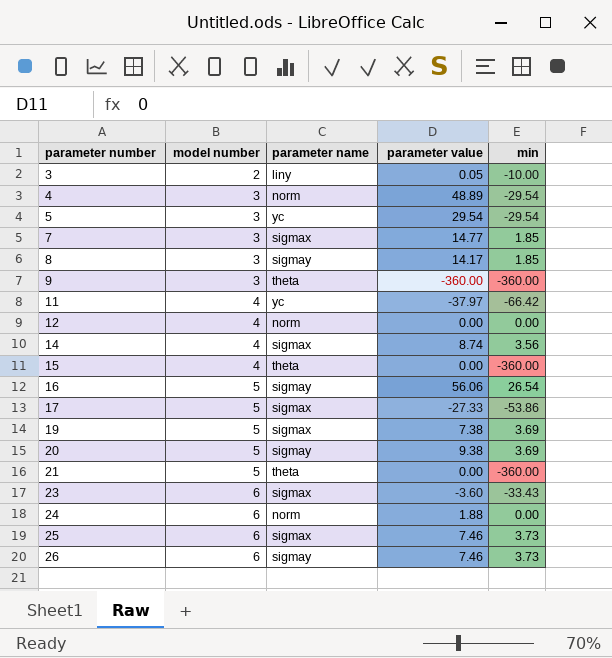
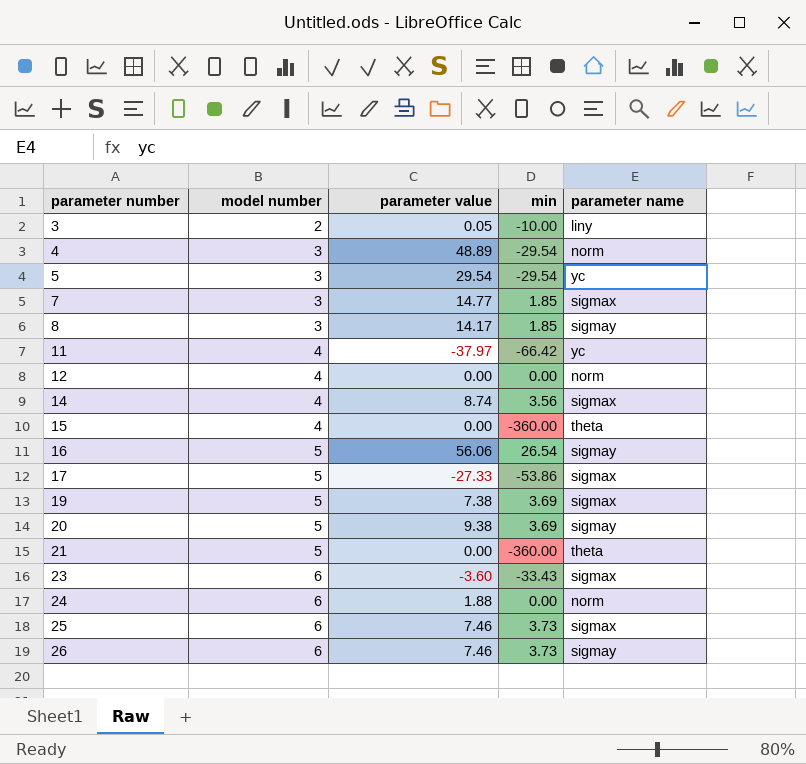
column parameter name | position: 3 -> 5
row 9: 3 | theta | -360.00 | -360.00 -> none

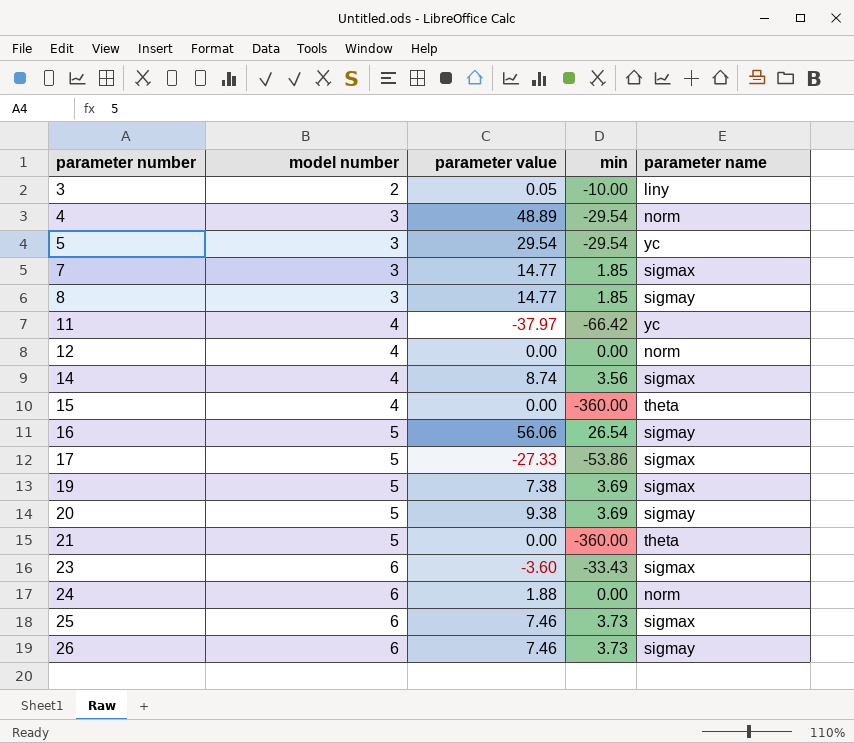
8 | parameter value: 14.17 -> 14.77

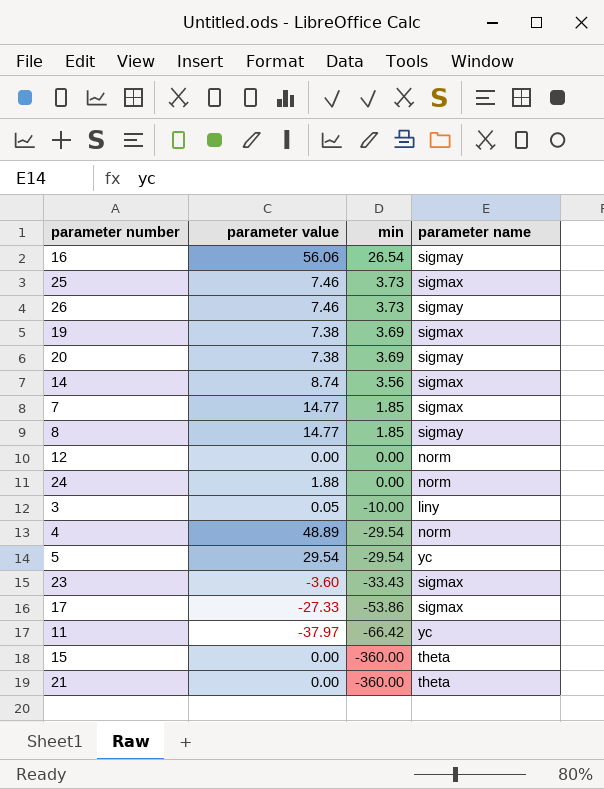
row order: parameter number ascending -> min descending
column model number | position: 2 -> none
20 | parameter value: 9.38 -> 7.38

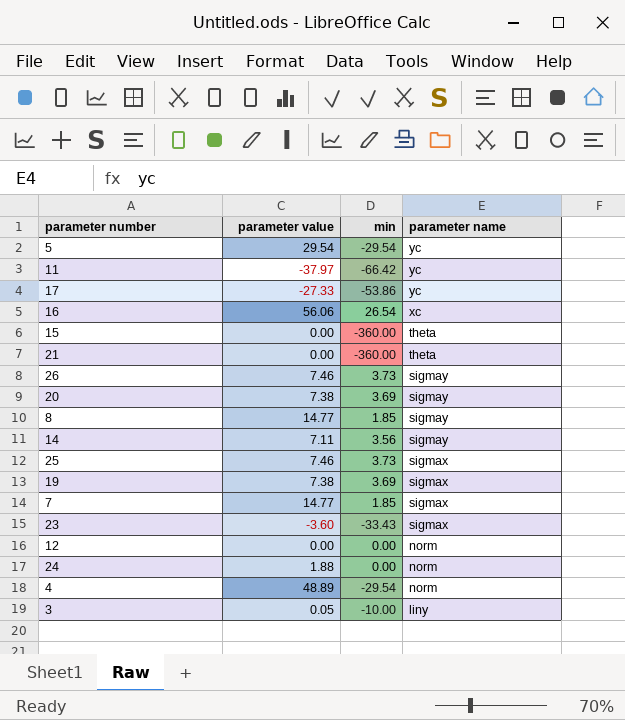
row order: min descending -> parameter name descending
17 | parameter name: sigmax -> yc
16 | parameter name: sigmay -> xc
14 | parameter value: 8.74 -> 7.11
14 | parameter name: sigmax -> sigmay

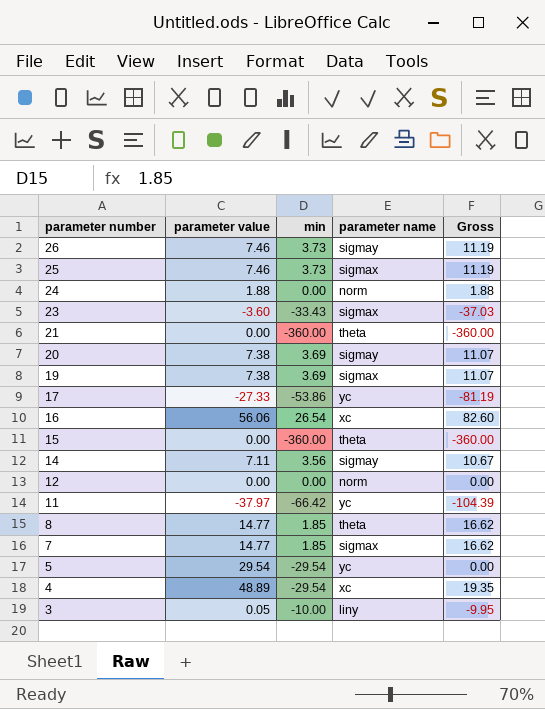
row order: parameter name descending -> parameter number descending
column Gross | formula: none -> [parameter value] + [min]
8 | parameter name: sigmay -> theta
4 | parameter name: norm -> xc

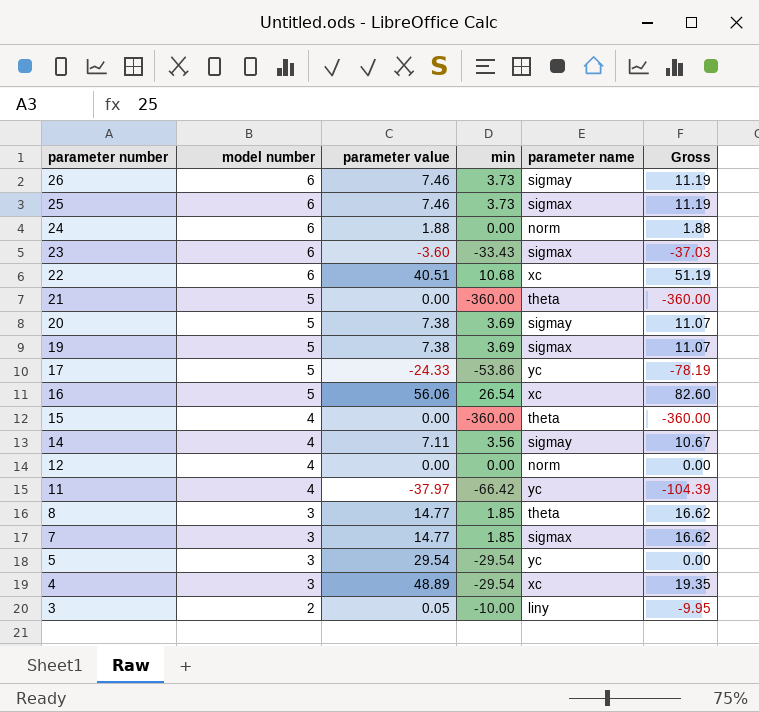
column model number | position: none -> 2
row 22: none -> 6 | 40.51 | 10.68 | xc | 51.19
17 | parameter value: -27.33 -> -24.33
17 | Gross: -81.19 -> -78.19

